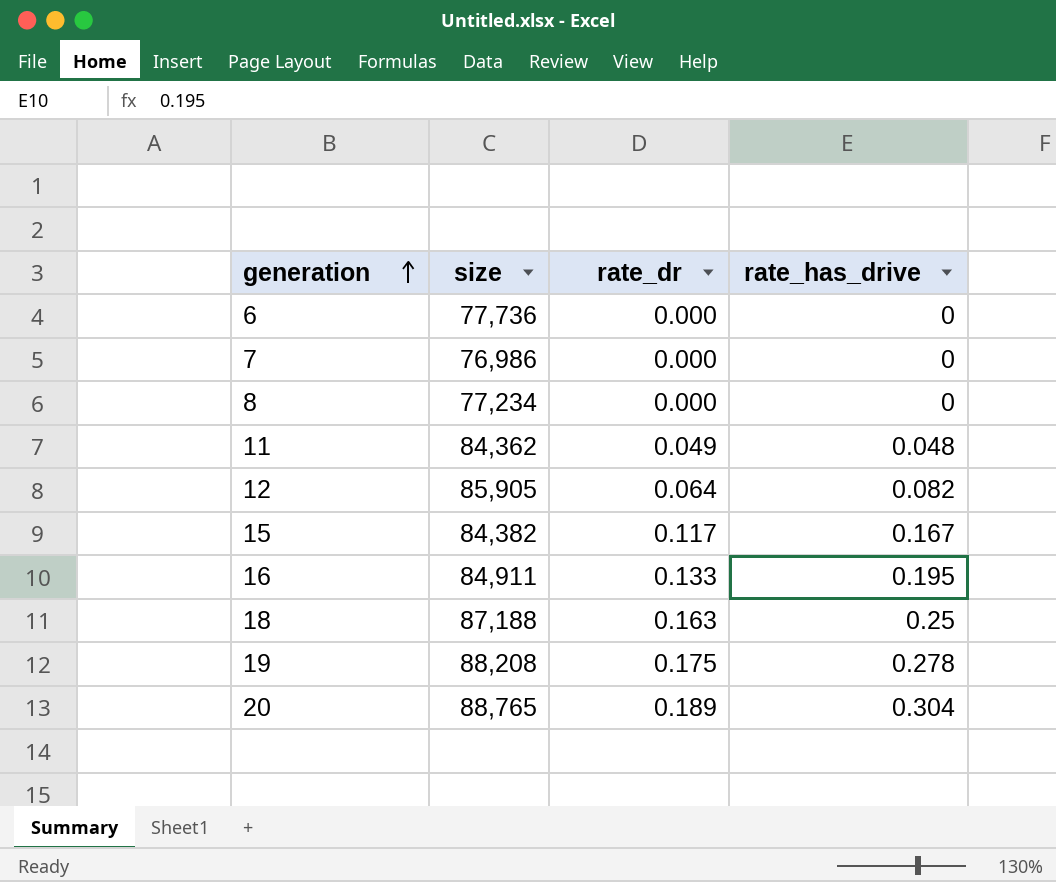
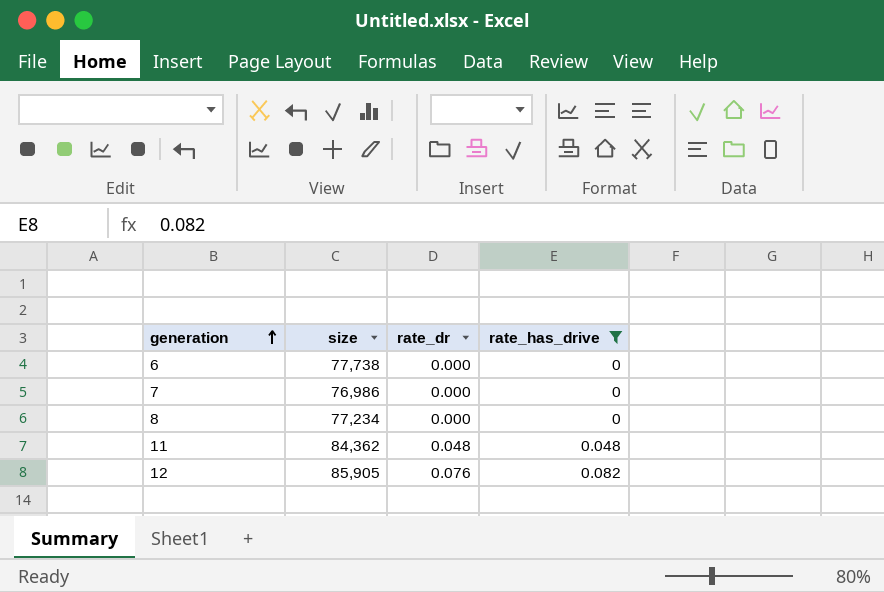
filter: none -> rate_has_drive <= 0.082
6 | size: 77,736 -> 77,738
11 | rate_dr: 0.049 -> 0.048
12 | rate_dr: 0.064 -> 0.076

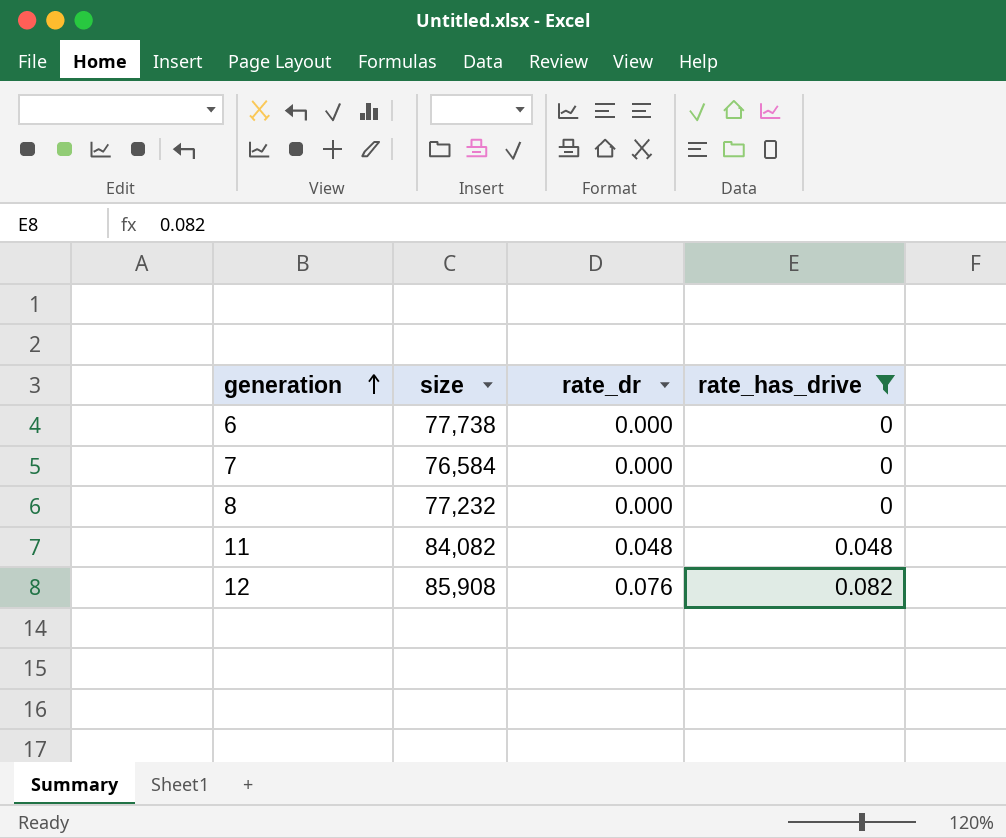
7 | size: 76,986 -> 76,584
8 | size: 77,234 -> 77,232
11 | size: 84,362 -> 84,082
12 | size: 85,905 -> 85,908

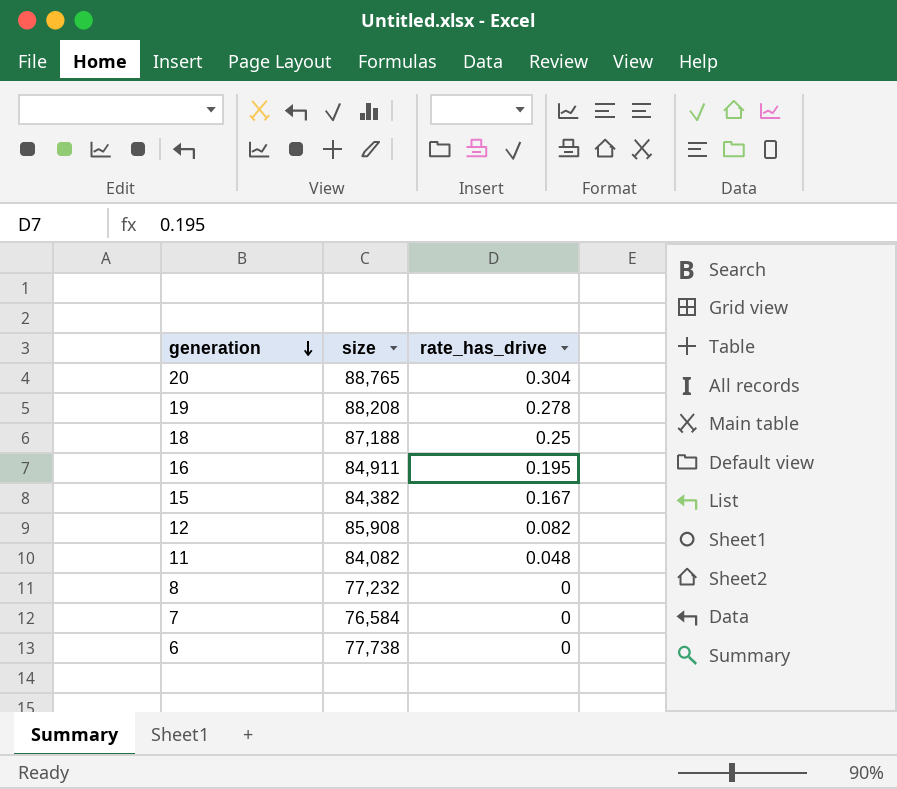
filter: rate_has_drive <= 0.082 -> none
row order: generation ascending -> generation descending
column rate_dr | position: 3 -> none

